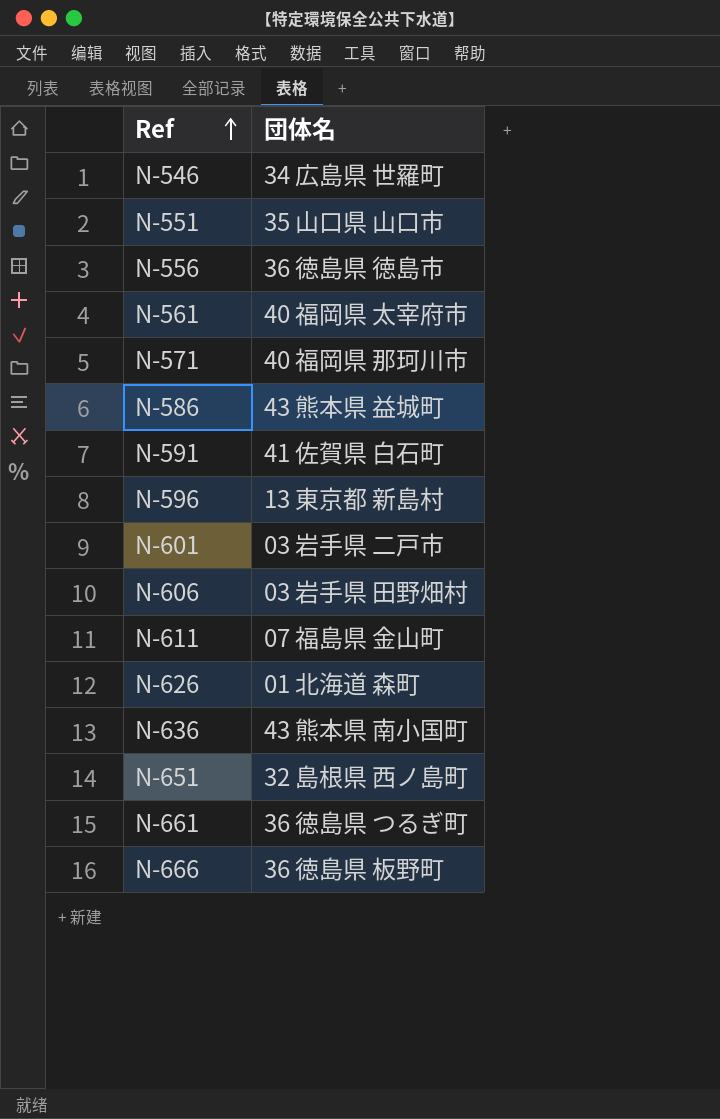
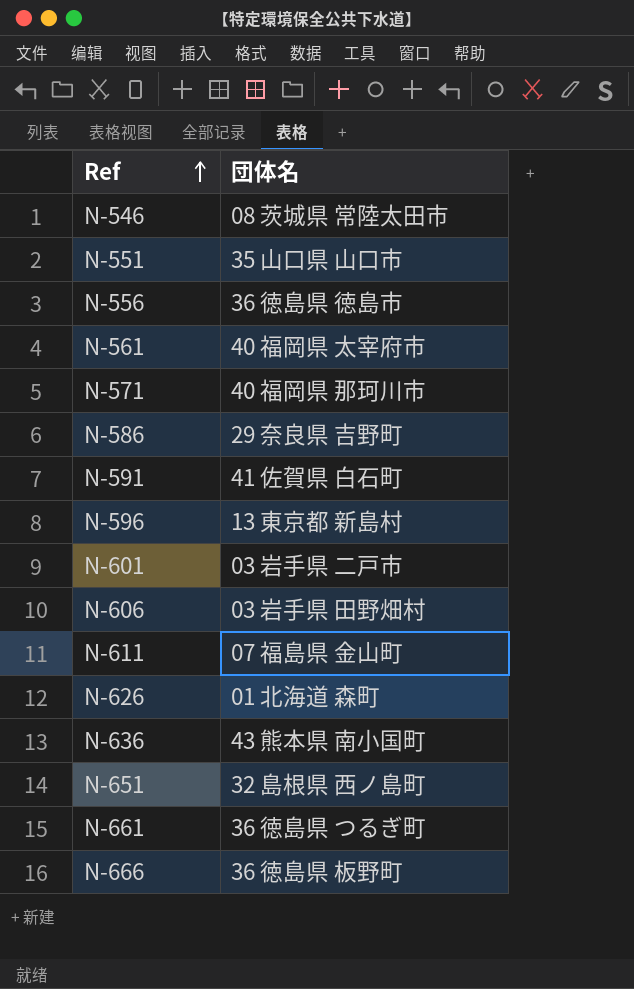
N-546 | 団体名: 34 広島県 世羅町 -> 08 茨城県 常陸太田市
N-586 | 団体名: 43 熊本県 益城町 -> 29 奈良県 吉野町

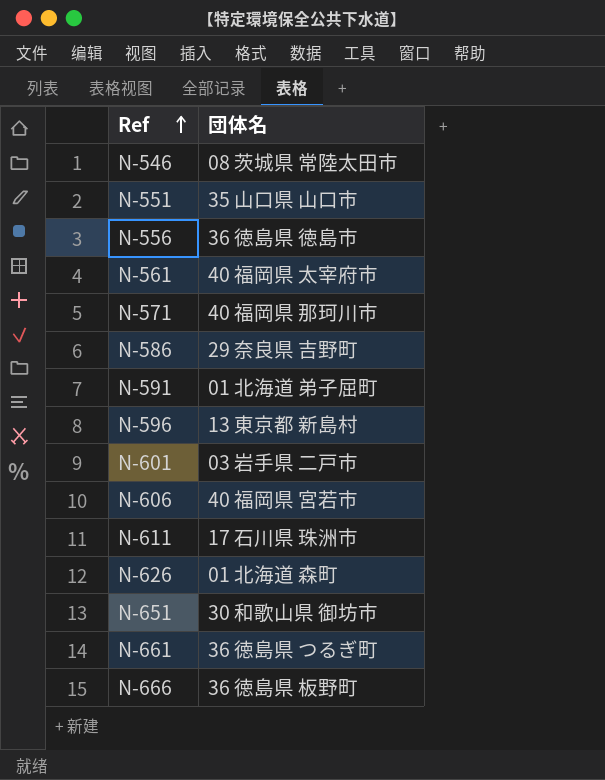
row N-636: 43 熊本県 南小国町 -> none
N-591 | 団体名: 41 佐賀県 白石町 -> 01 北海道 弟子屈町
N-606 | 団体名: 03 岩手県 田野畑村 -> 40 福岡県 宮若市
N-611 | 団体名: 07 福島県 金山町 -> 17 石川県 珠洲市
N-651 | 団体名: 32 島根県 西ノ島町 -> 30 和歌山県 御坊市

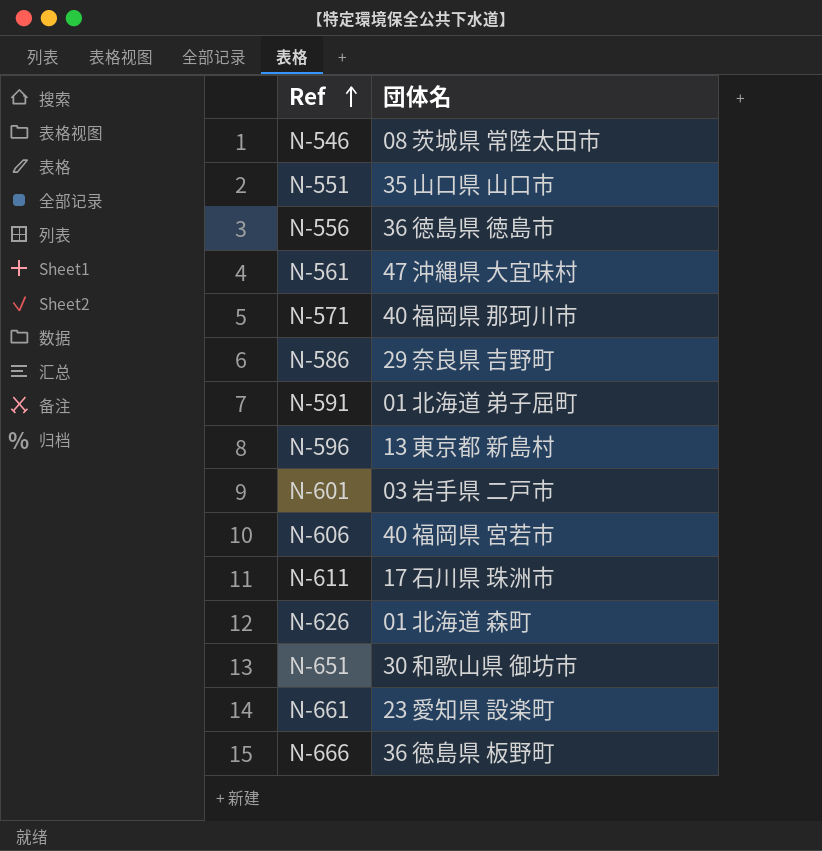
N-561 | 団体名: 40 福岡県 太宰府市 -> 47 沖縄県 大宜味村
N-661 | 団体名: 36 徳島県 つるぎ町 -> 23 愛知県 設楽町

